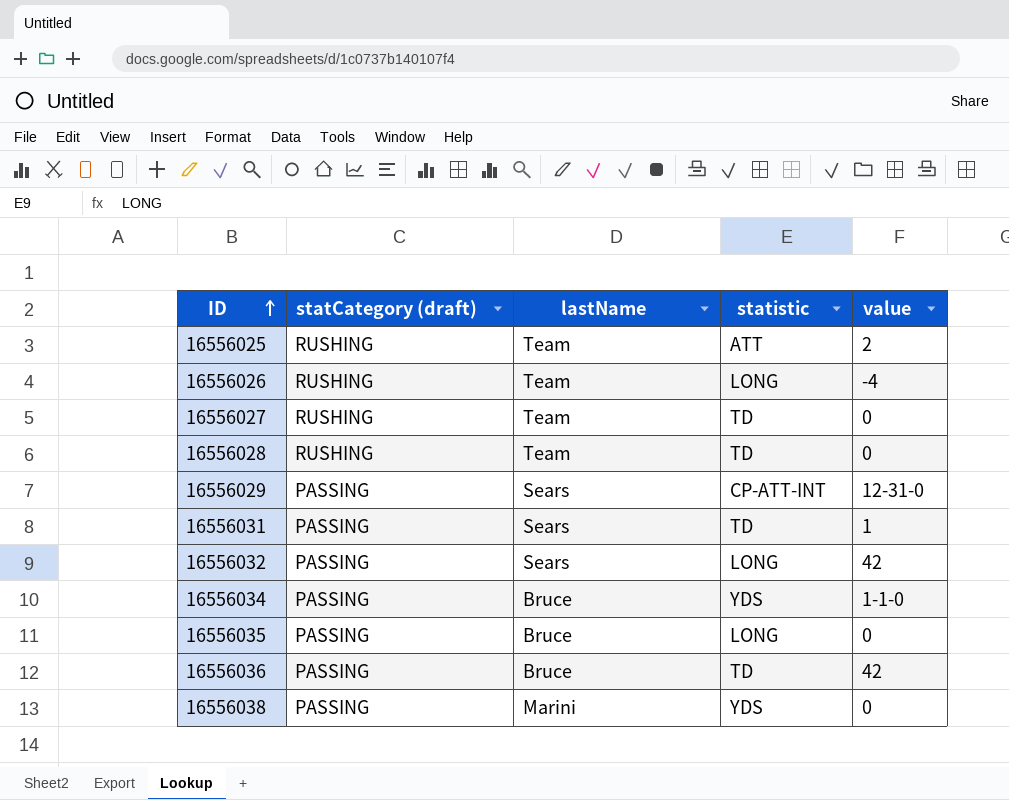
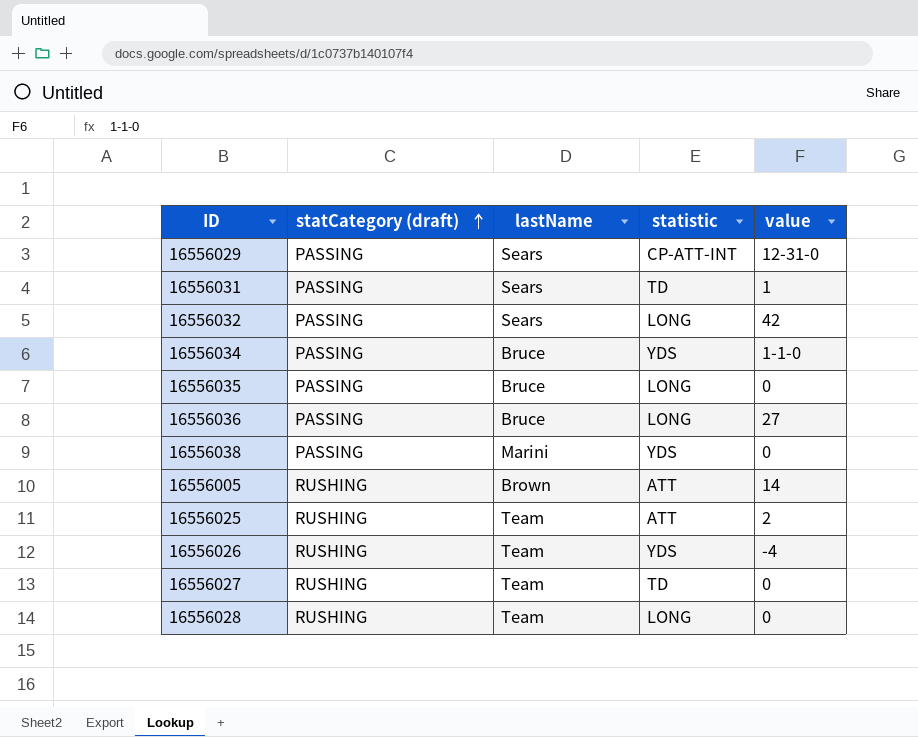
row order: ID ascending -> statCategory (draft) ascending
16556036 | statistic: TD -> LONG
16556036 | value: 42 -> 27
row 16556005: none -> RUSHING | Brown | ATT | 14
16556026 | statistic: LONG -> YDS
16556028 | statistic: TD -> LONG

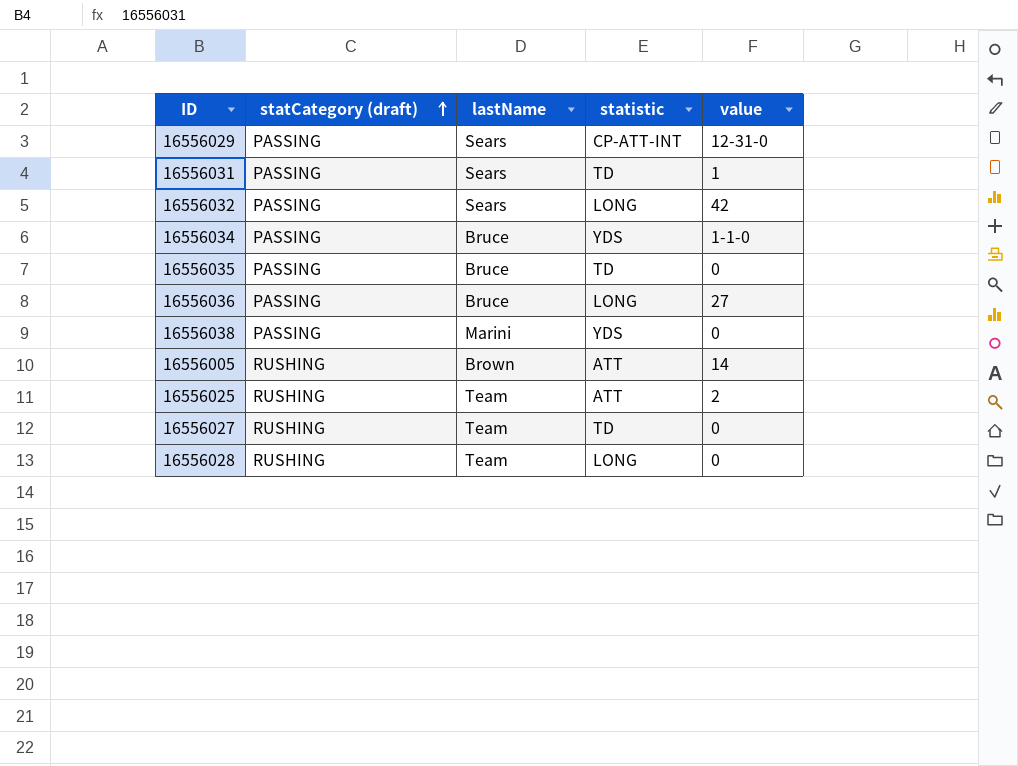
row 16556026: RUSHING | Team | YDS | -4 -> none
16556035 | statistic: LONG -> TD

